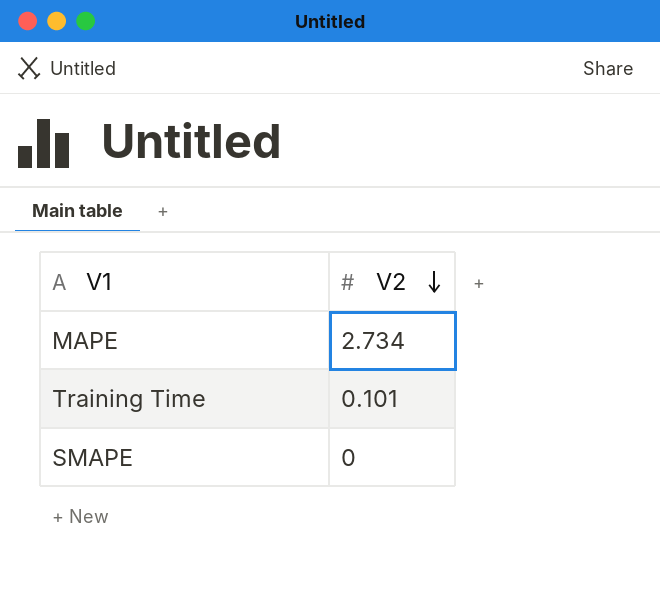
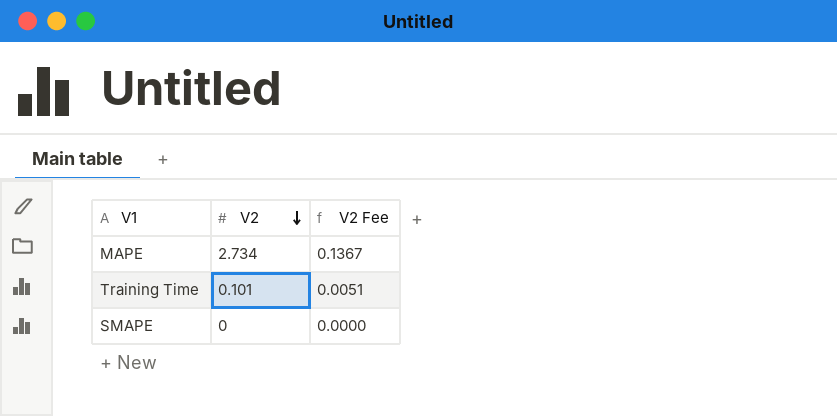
column V2 Fee | formula: none -> [V2] * 0.05

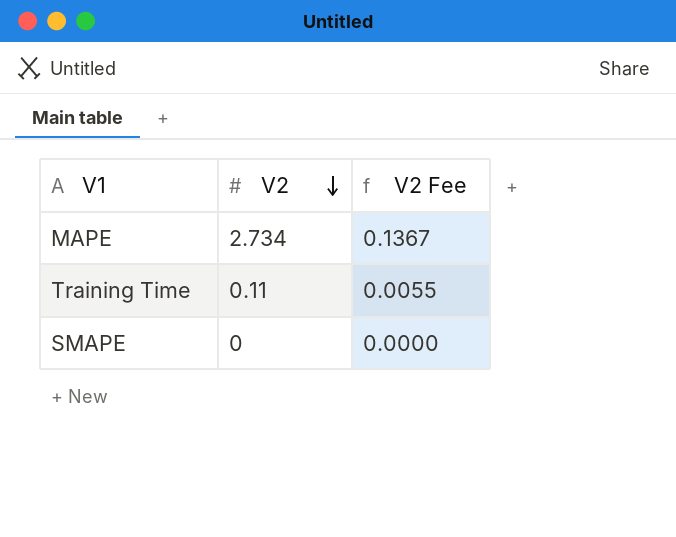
Training Time | V2: 0.101 -> 0.11
Training Time | V2 Fee: 0.0051 -> 0.0055

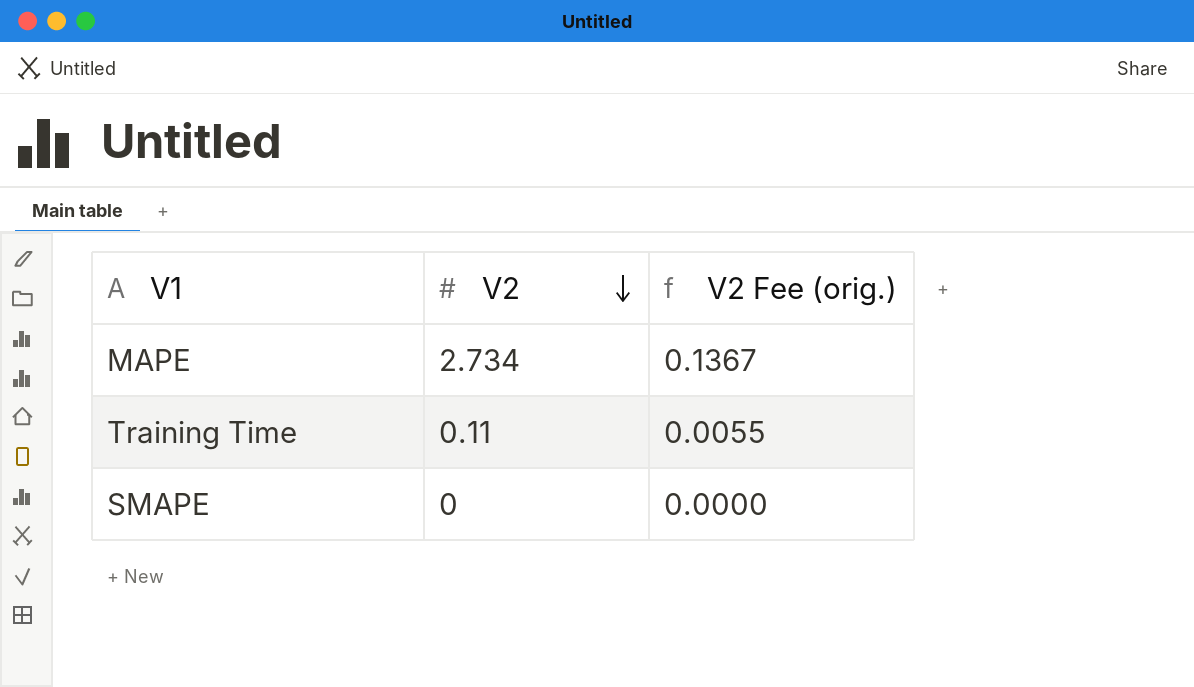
column name: V2 Fee -> V2 Fee (orig.)

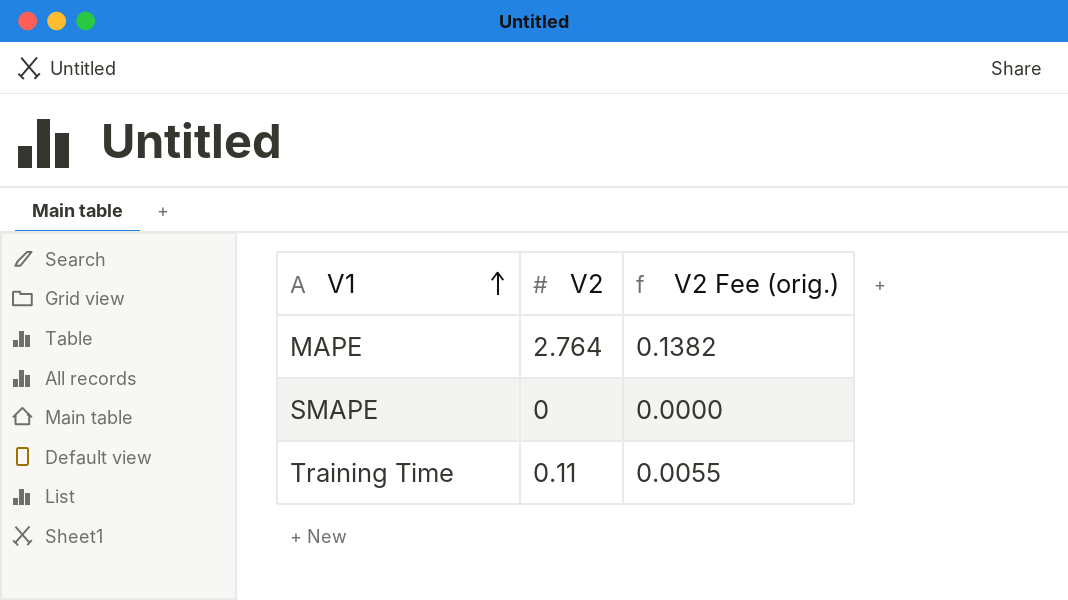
row order: V2 descending -> V1 ascending
MAPE | V2: 2.734 -> 2.764
MAPE | V2 Fee (orig.): 0.1367 -> 0.1382

